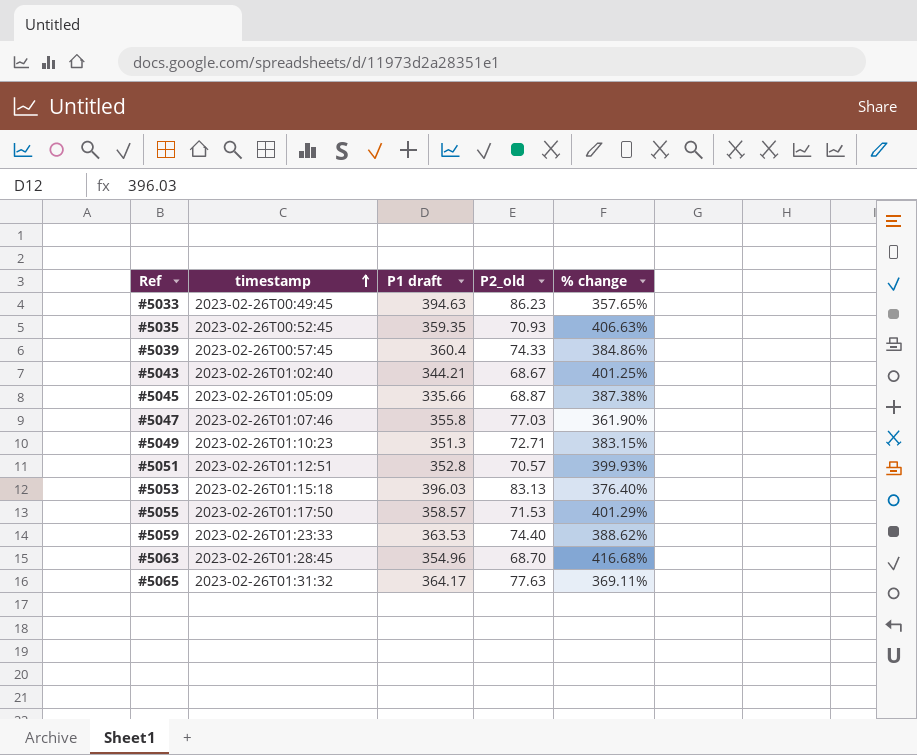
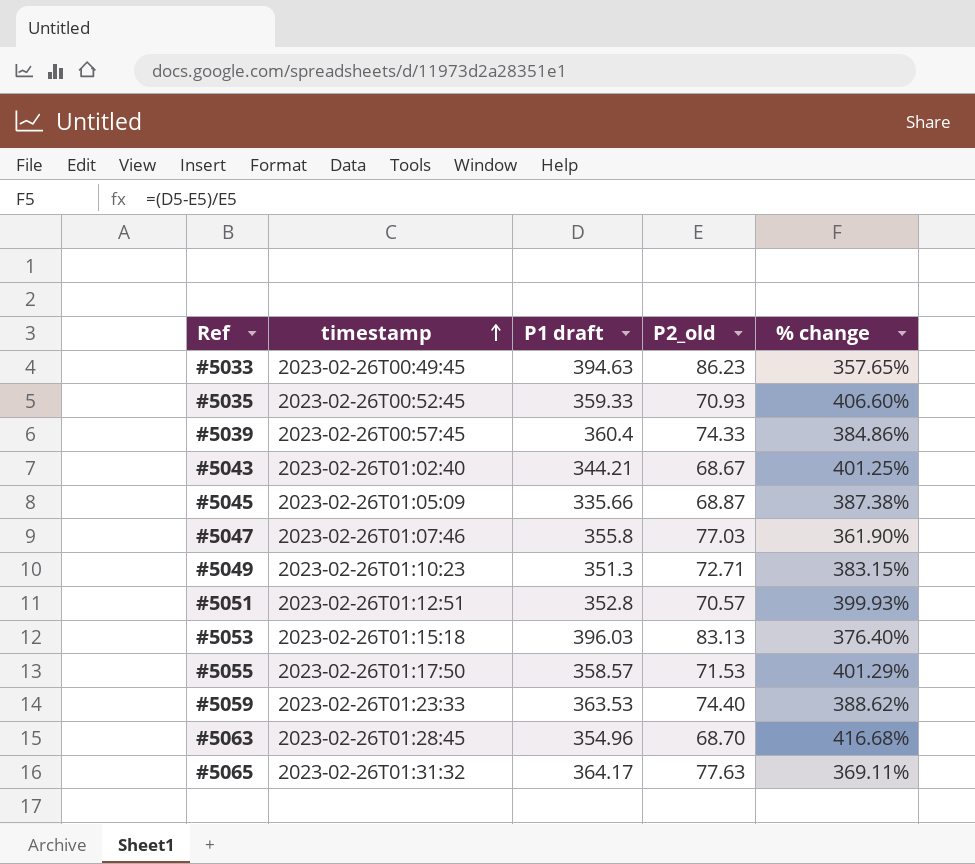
#5035 | P1 draft: 359.35 -> 359.33
#5035 | % change: 406.63% -> 406.60%

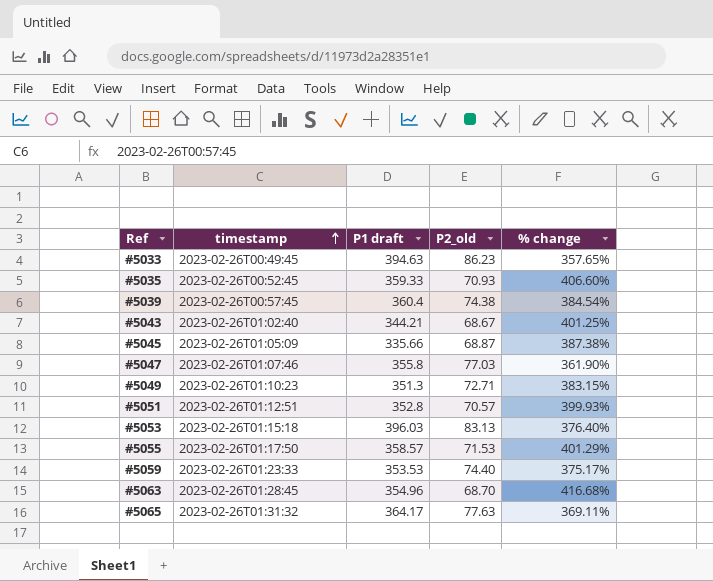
#5039 | P2_old: 74.33 -> 74.38
#5039 | % change: 384.86% -> 384.54%
#5059 | P1 draft: 363.53 -> 353.53
#5059 | % change: 388.62% -> 375.17%

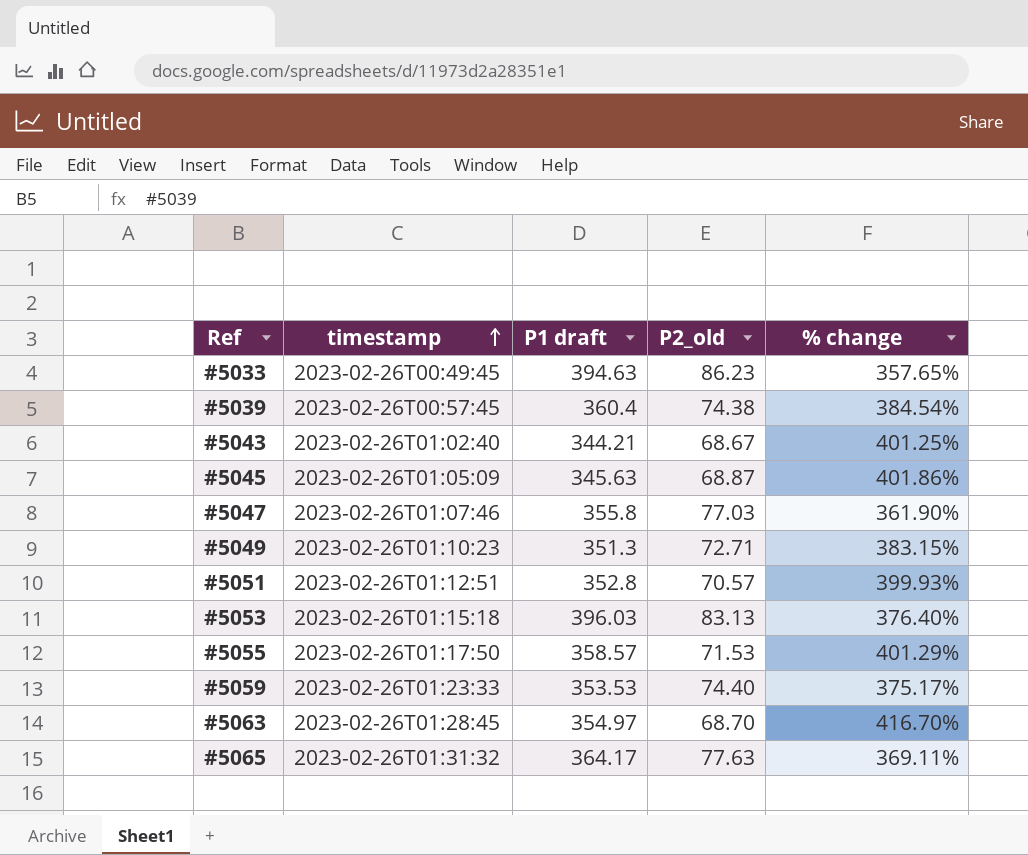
row #5035: 2023-02-26T00:52:45 | 359.33 | 70.93 | 406.60% -> none
#5045 | P1 draft: 335.66 -> 345.63
#5045 | % change: 387.38% -> 401.86%
#5063 | P1 draft: 354.96 -> 354.97
#5063 | % change: 416.68% -> 416.70%

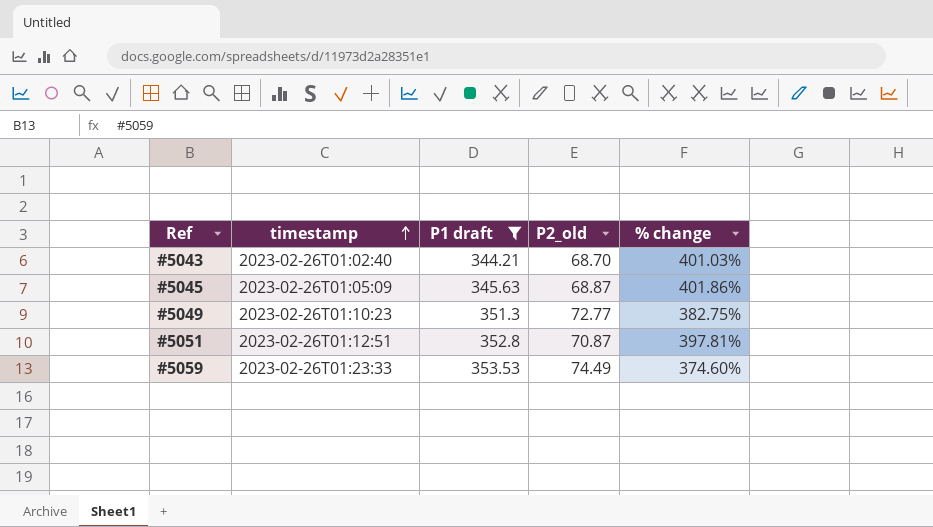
filter: none -> P1 draft <= 353.53
#5043 | P2_old: 68.67 -> 68.70
#5043 | % change: 401.25% -> 401.03%
#5049 | P2_old: 72.71 -> 72.77
#5049 | % change: 383.15% -> 382.75%
#5051 | P2_old: 70.57 -> 70.87
#5051 | % change: 399.93% -> 397.81%
#5059 | P2_old: 74.40 -> 74.49
#5059 | % change: 375.17% -> 374.60%

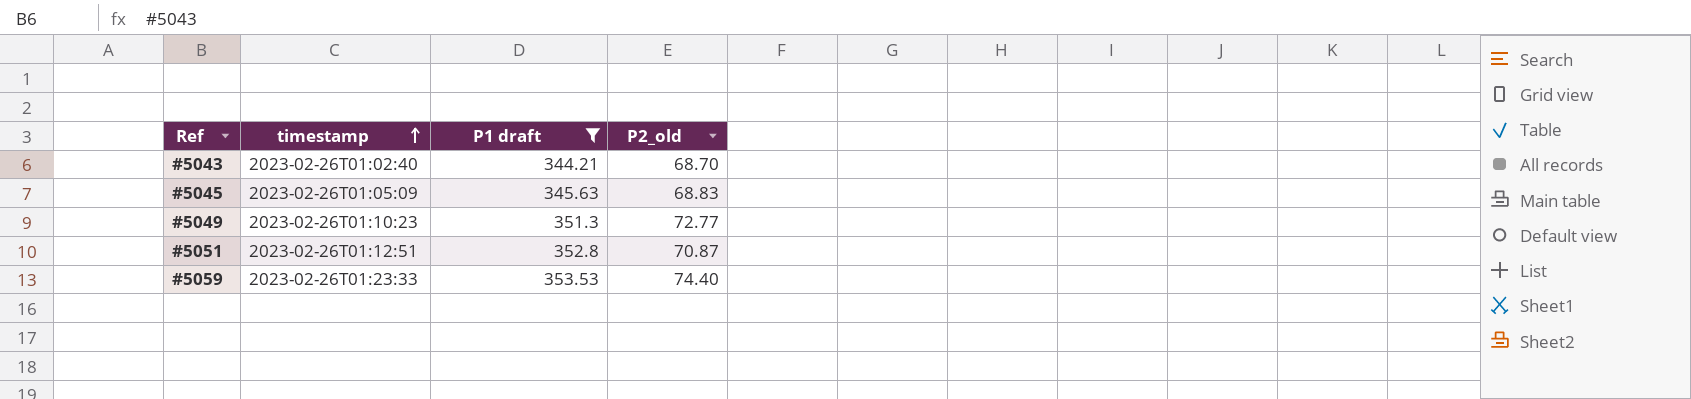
column % change | formula: ([P1 draft] - [P2_old]) / [P2_old] -> none
#5045 | P2_old: 68.87 -> 68.83
#5059 | P2_old: 74.49 -> 74.40

